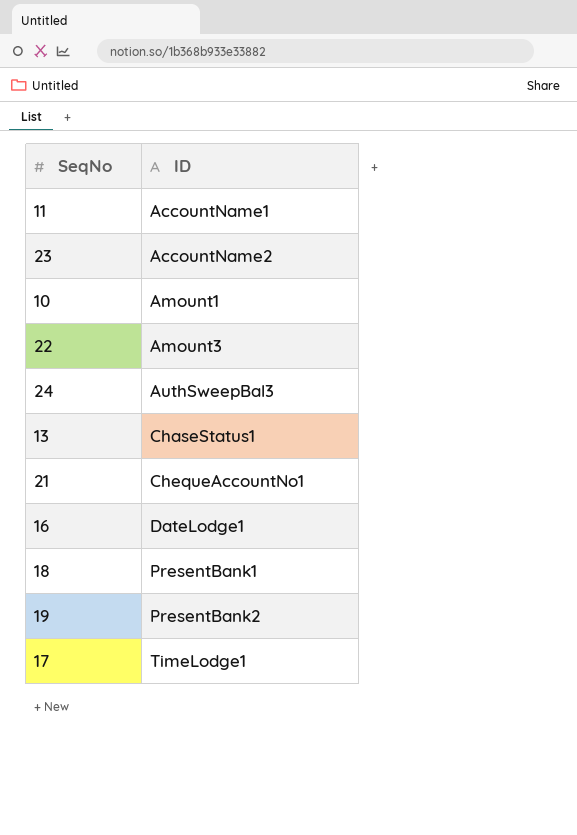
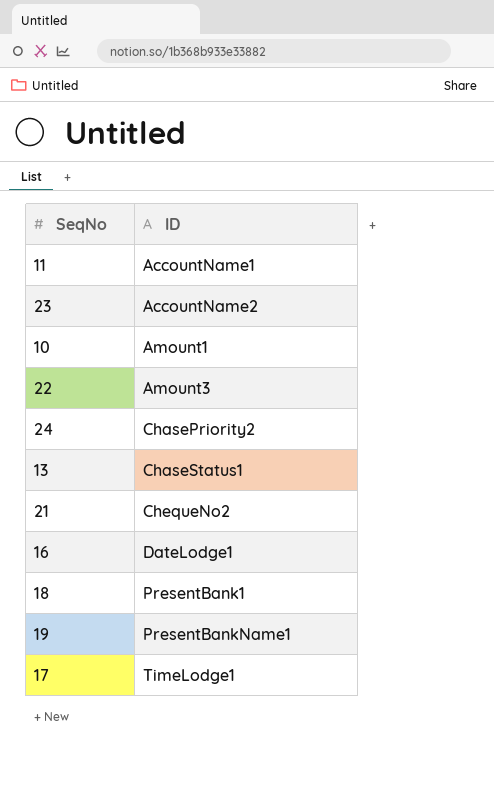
24 | ID: AuthSweepBal3 -> ChasePriority2
21 | ID: ChequeAccountNo1 -> ChequeNo2
19 | ID: PresentBank2 -> PresentBankName1

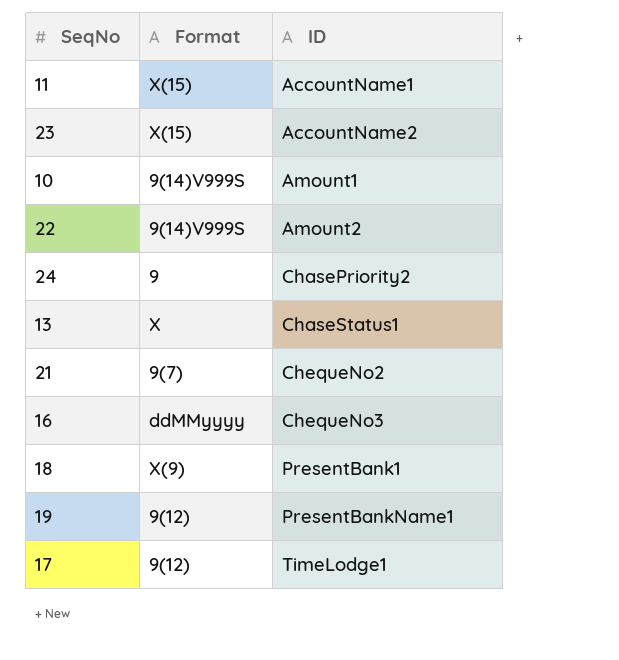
column Format | position: none -> 2
22 | ID: Amount3 -> Amount2
16 | ID: DateLodge1 -> ChequeNo3

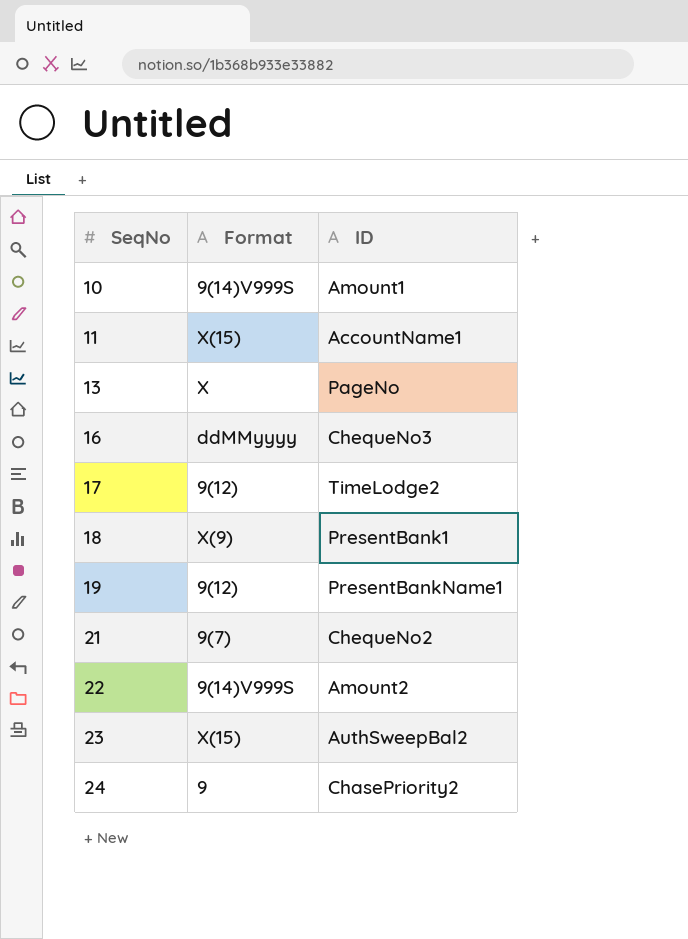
row order: ID ascending -> SeqNo ascending
13 | ID: ChaseStatus1 -> PageNo
17 | ID: TimeLodge1 -> TimeLodge2
23 | ID: AccountName2 -> AuthSweepBal2

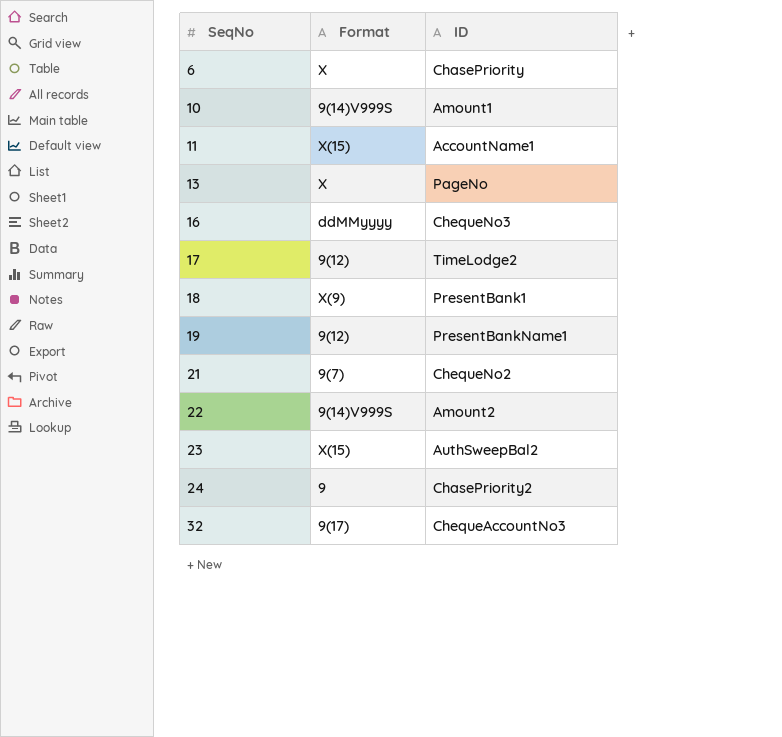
row 6: none -> X | ChasePriority
row 32: none -> 9(17) | ChequeAccountNo3

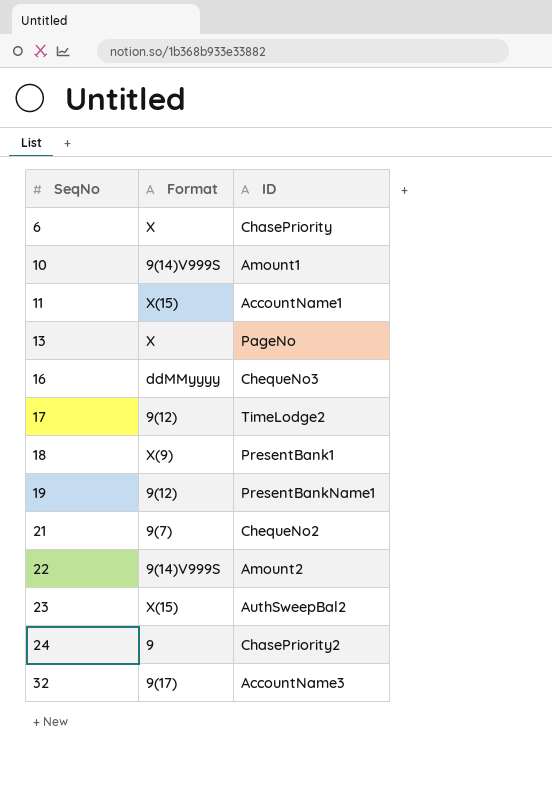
32 | ID: ChequeAccountNo3 -> AccountName3

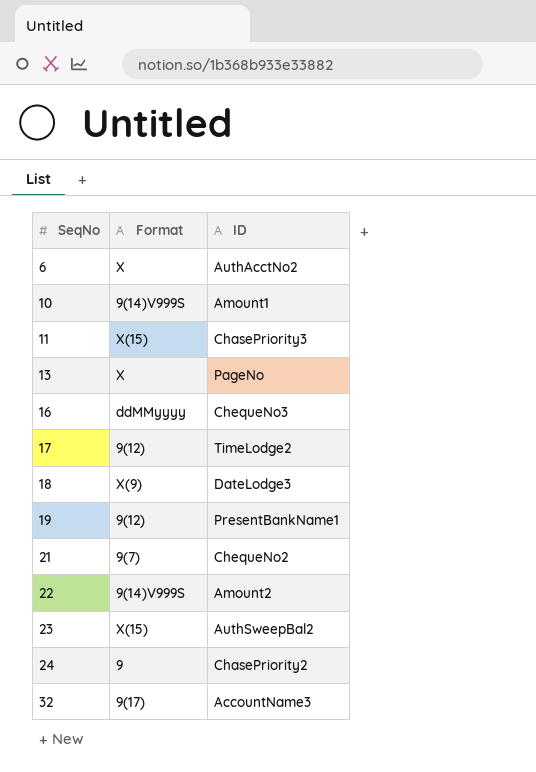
6 | ID: ChasePriority -> AuthAcctNo2
11 | ID: AccountName1 -> ChasePriority3
18 | ID: PresentBank1 -> DateLodge3

